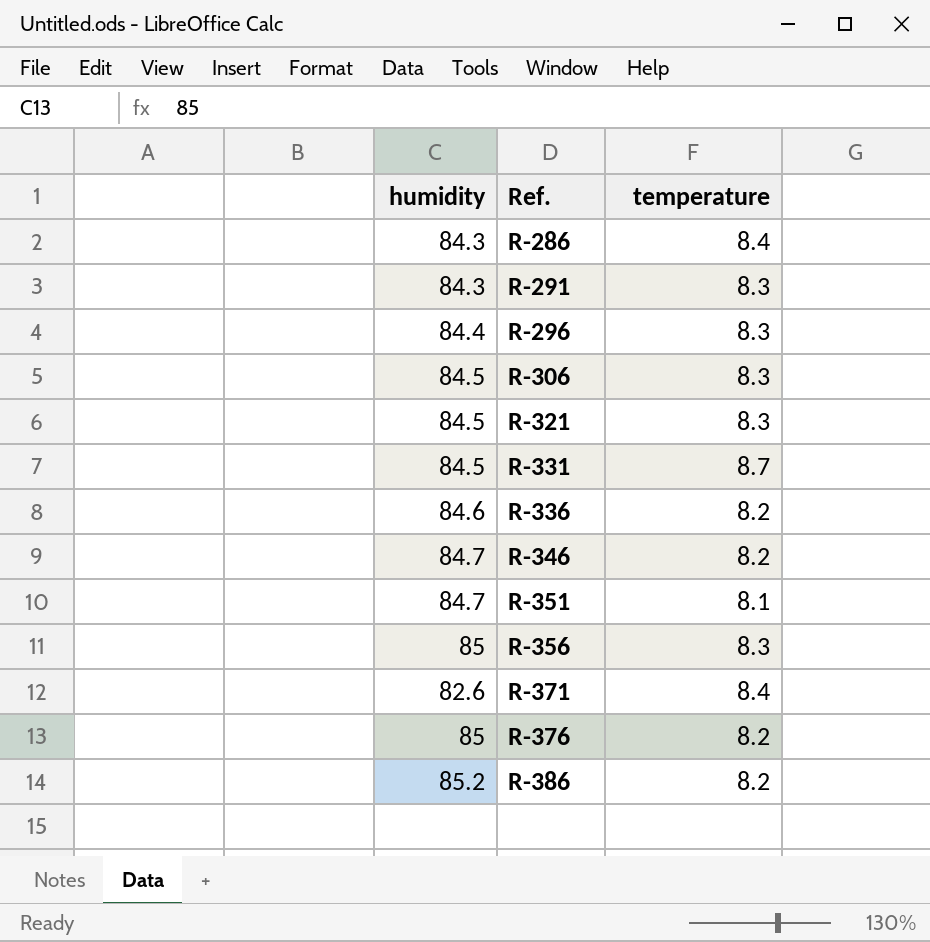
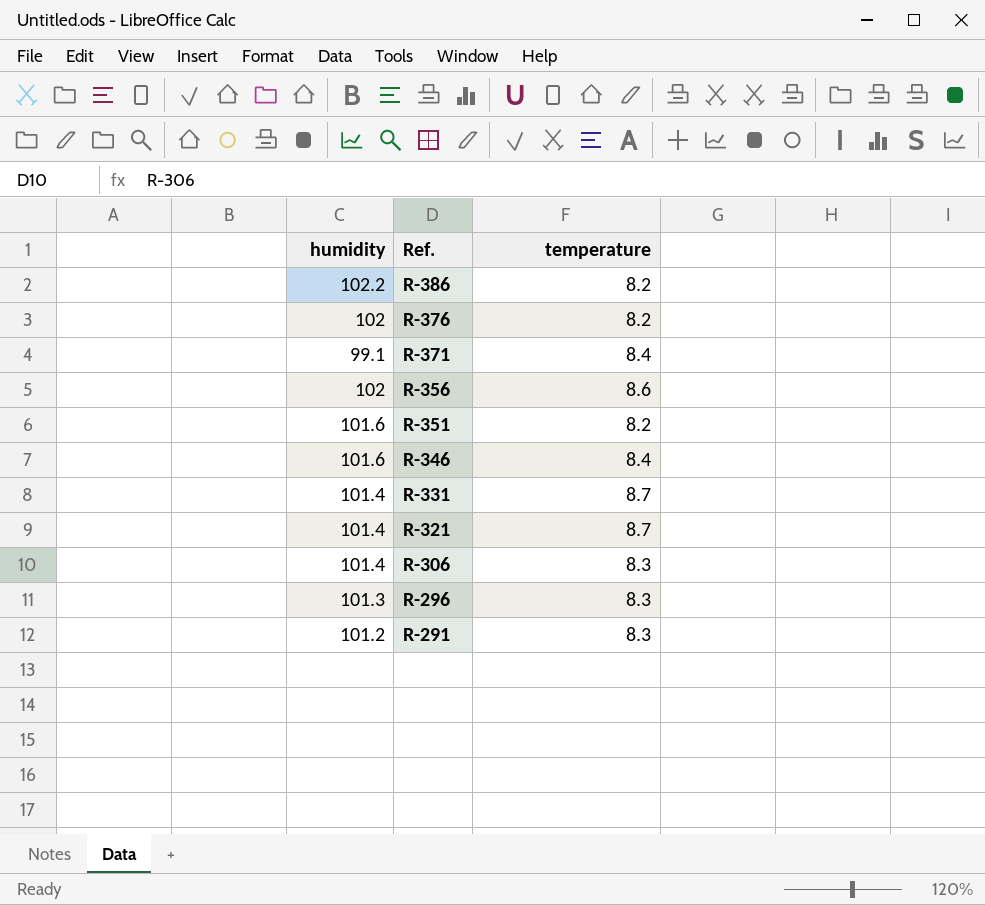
row order: Ref. ascending -> Ref. descending
row R-286: 84.3 | 8.4 -> none
row R-336: 84.6 | 8.2 -> none
R-386 | humidity: 85.2 -> 102.2
R-376 | humidity: 85 -> 102
R-371 | humidity: 82.6 -> 99.1
R-356 | humidity: 85 -> 102
R-356 | temperature: 8.3 -> 8.6
R-351 | humidity: 84.7 -> 101.6
R-351 | temperature: 8.1 -> 8.2
R-346 | humidity: 84.7 -> 101.6
R-346 | temperature: 8.2 -> 8.4
R-331 | humidity: 84.5 -> 101.4
R-321 | humidity: 84.5 -> 101.4
R-321 | temperature: 8.3 -> 8.7
R-306 | humidity: 84.5 -> 101.4
R-296 | humidity: 84.4 -> 101.3
R-291 | humidity: 84.3 -> 101.2

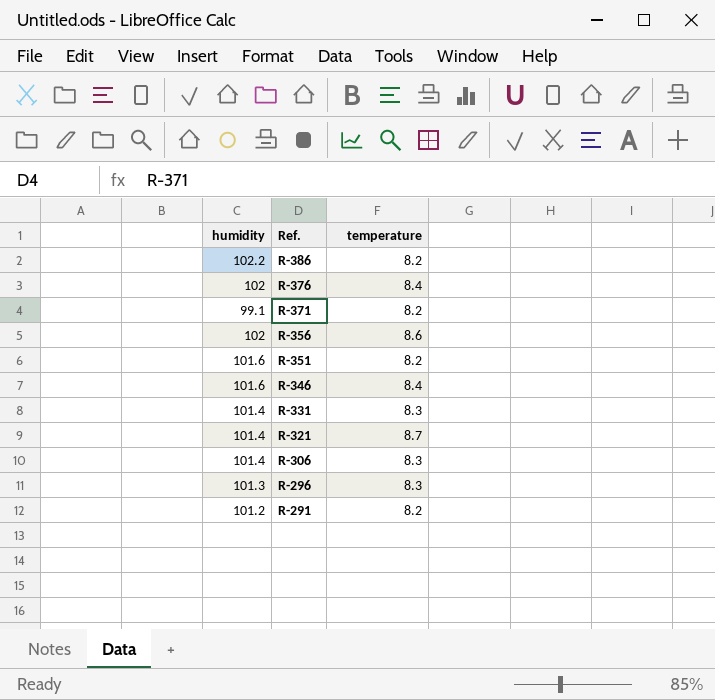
R-376 | temperature: 8.2 -> 8.4
R-371 | temperature: 8.4 -> 8.2
R-331 | temperature: 8.7 -> 8.3
R-291 | temperature: 8.3 -> 8.2

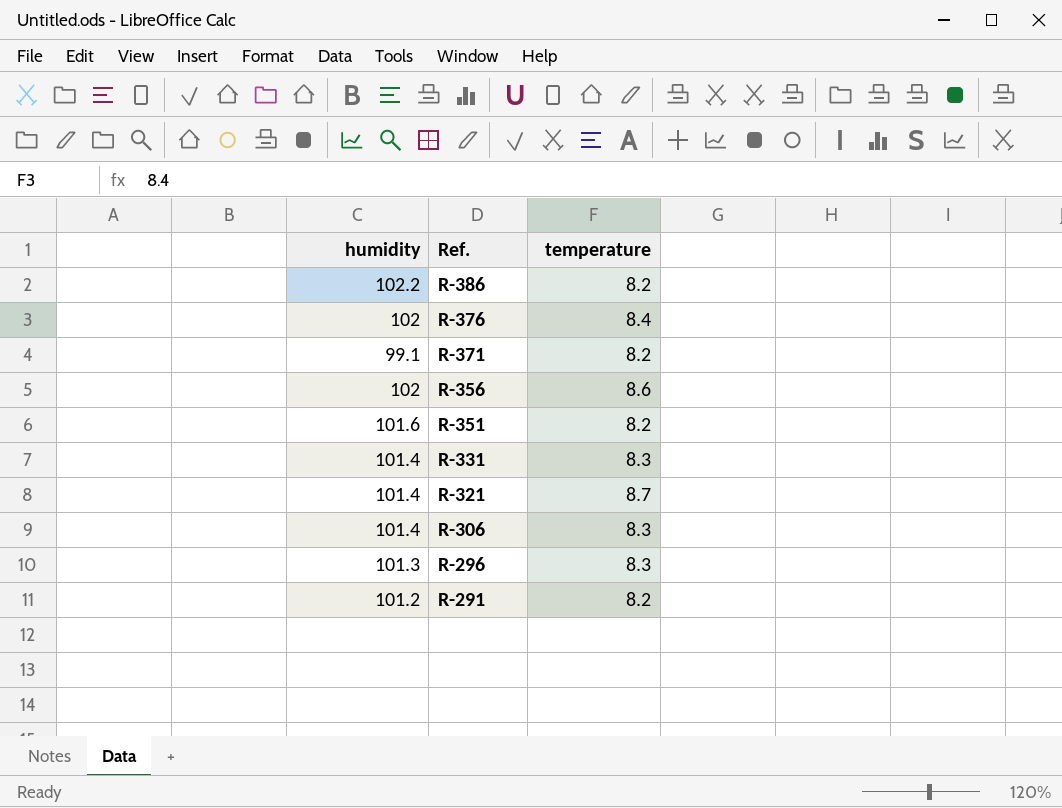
row R-346: 101.6 | 8.4 -> none

